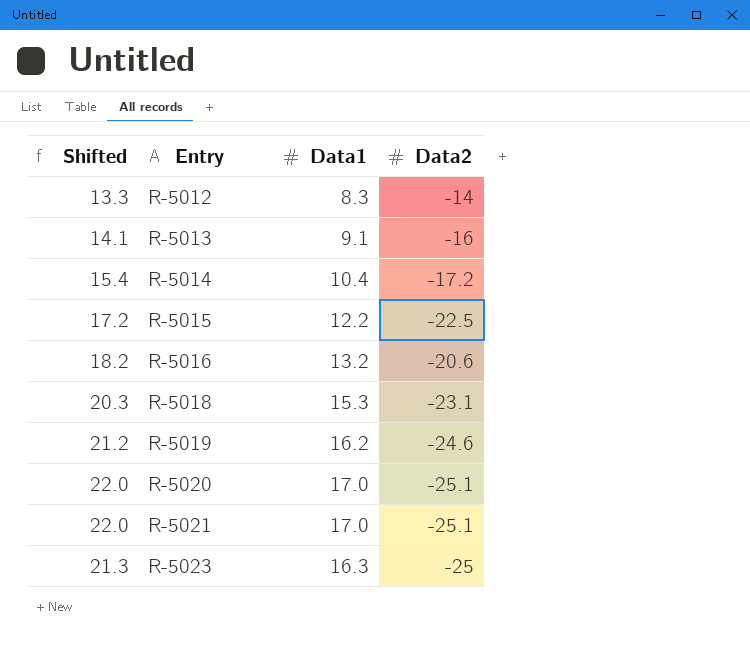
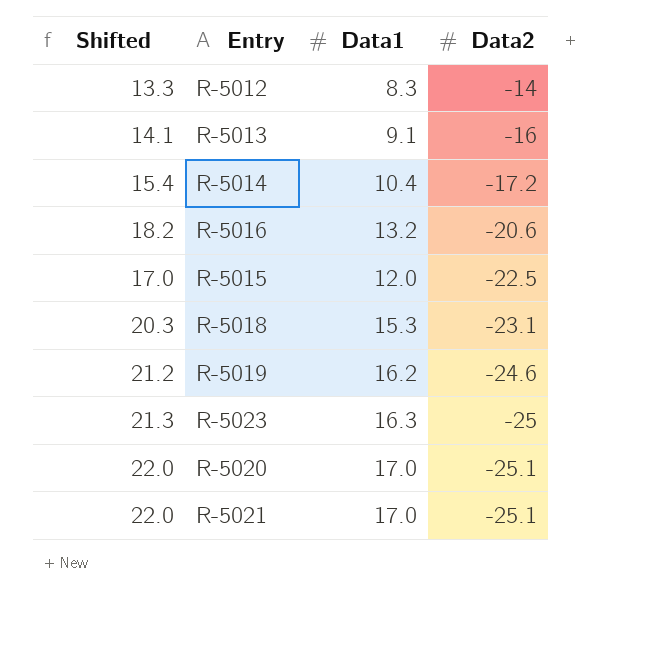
row order: Entry ascending -> Data2 descending
R-5015 | Shifted: 17.2 -> 17.0
R-5015 | Data1: 12.2 -> 12.0

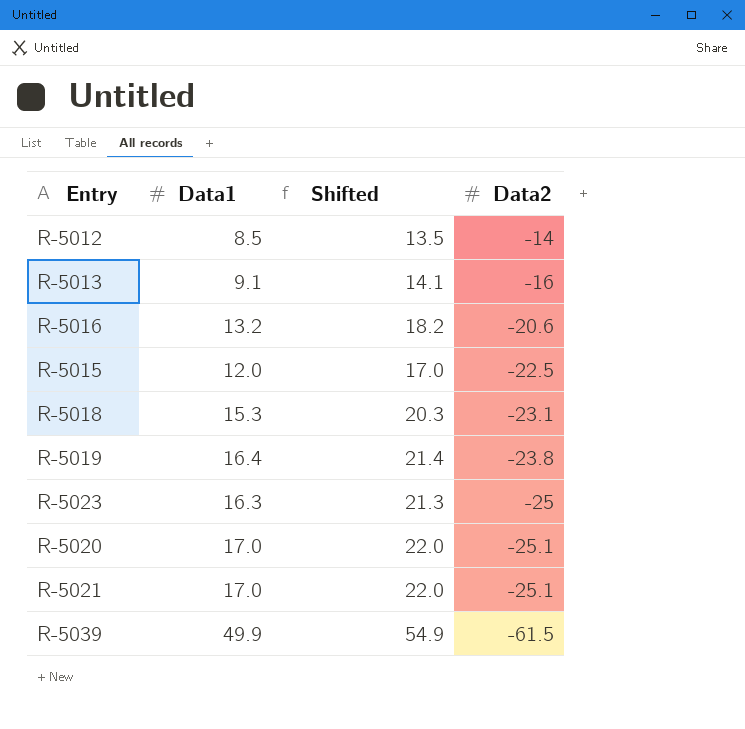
column Shifted | position: 1 -> 3
row R-5014: 15.4 | 10.4 | -17.2 -> none
R-5012 | Data1: 8.3 -> 8.5
R-5012 | Shifted: 13.3 -> 13.5
R-5019 | Data1: 16.2 -> 16.4
R-5019 | Shifted: 21.2 -> 21.4
R-5019 | Data2: -24.6 -> -23.8
row R-5039: none -> 49.9 | 54.9 | -61.5

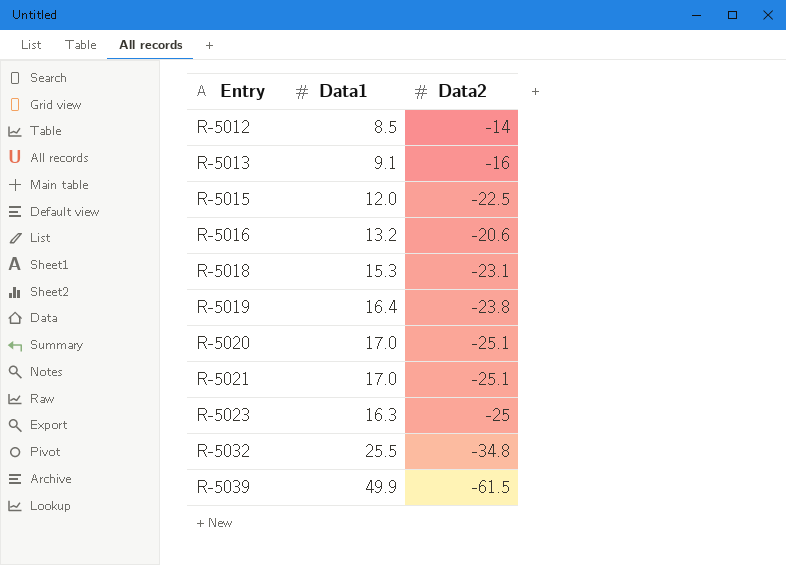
row order: Data2 descending -> Entry ascending
column Shifted | formula: [Data1] + 5 -> none
row R-5032: none -> 25.5 | -34.8

